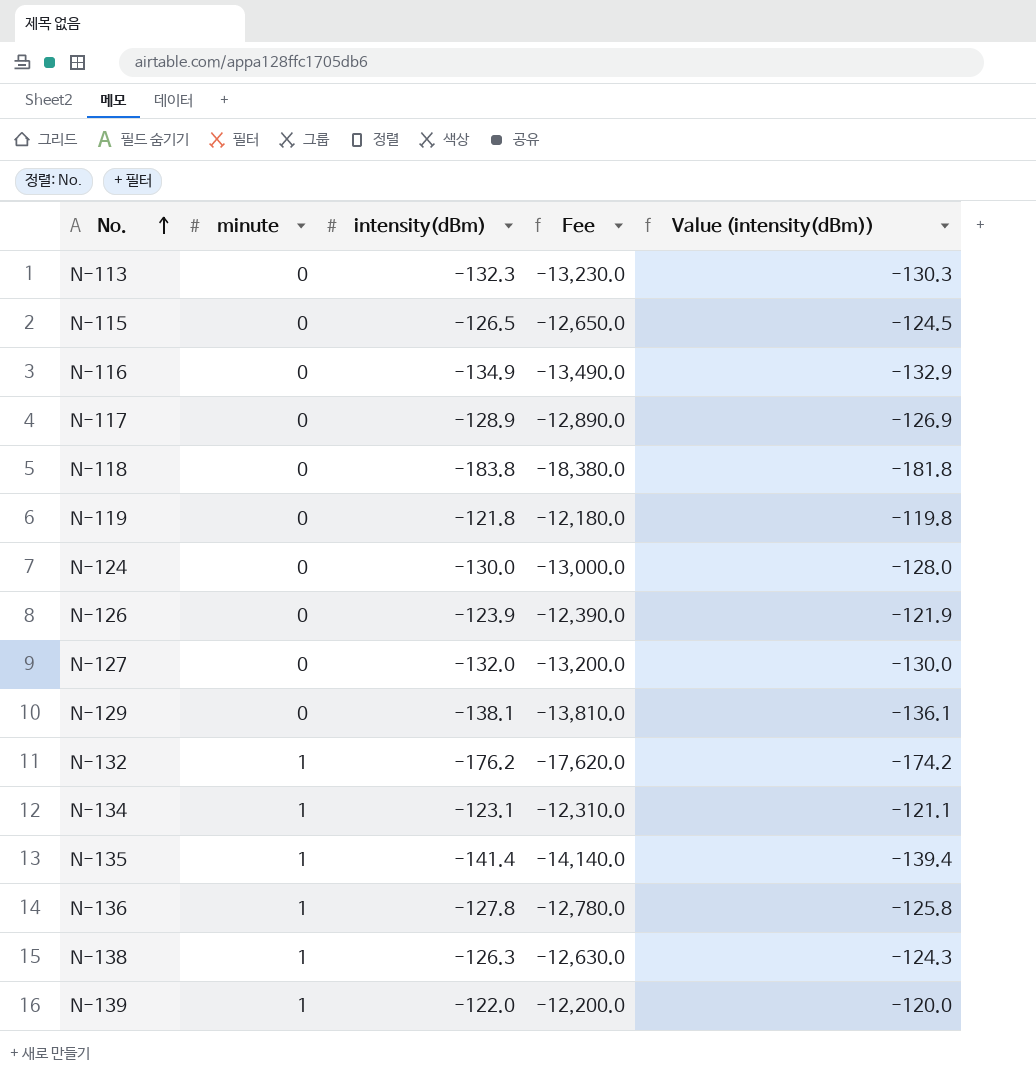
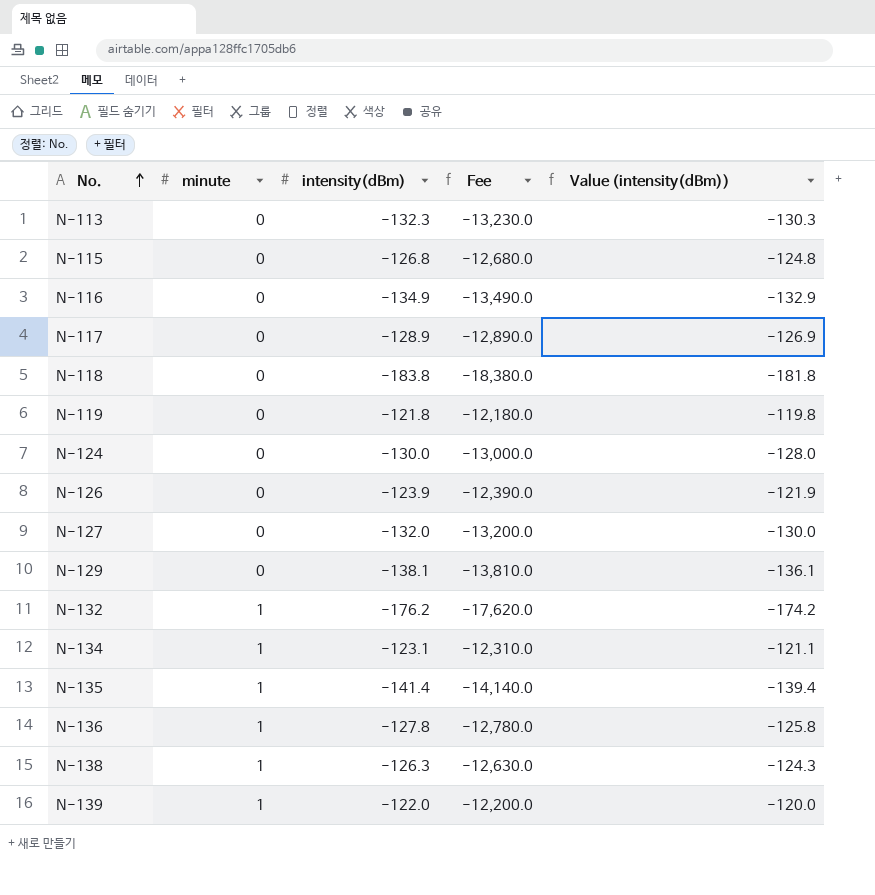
N-115 | intensity(dBm): -126.5 -> -126.8
N-115 | Fee: -12,650.0 -> -12,680.0
N-115 | Value (intensity(dBm)): -124.5 -> -124.8

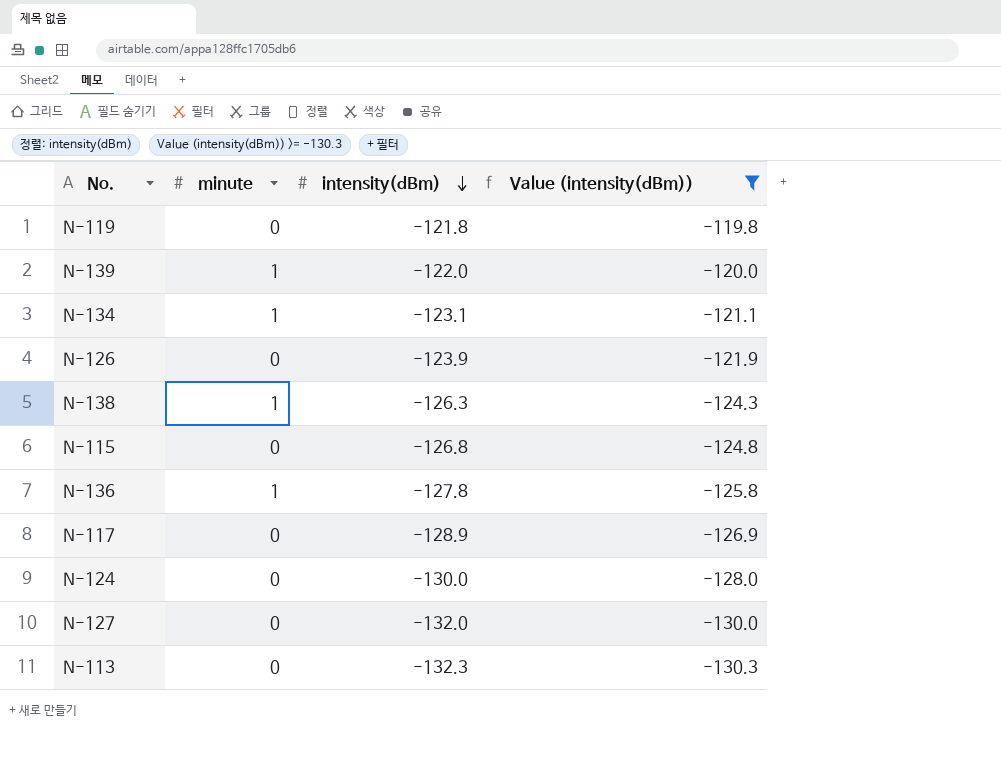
filter: none -> Value (intensity(dBm)) >= -130.3
row order: No. ascending -> intensity(dBm) descending
column Fee | formula: [intensity(dBm)] * 100 -> none

